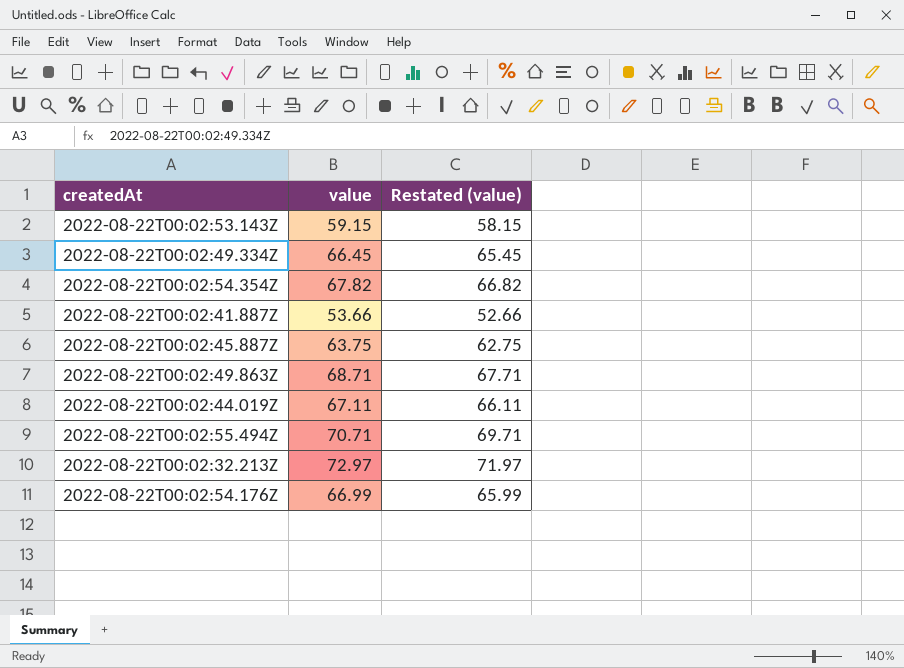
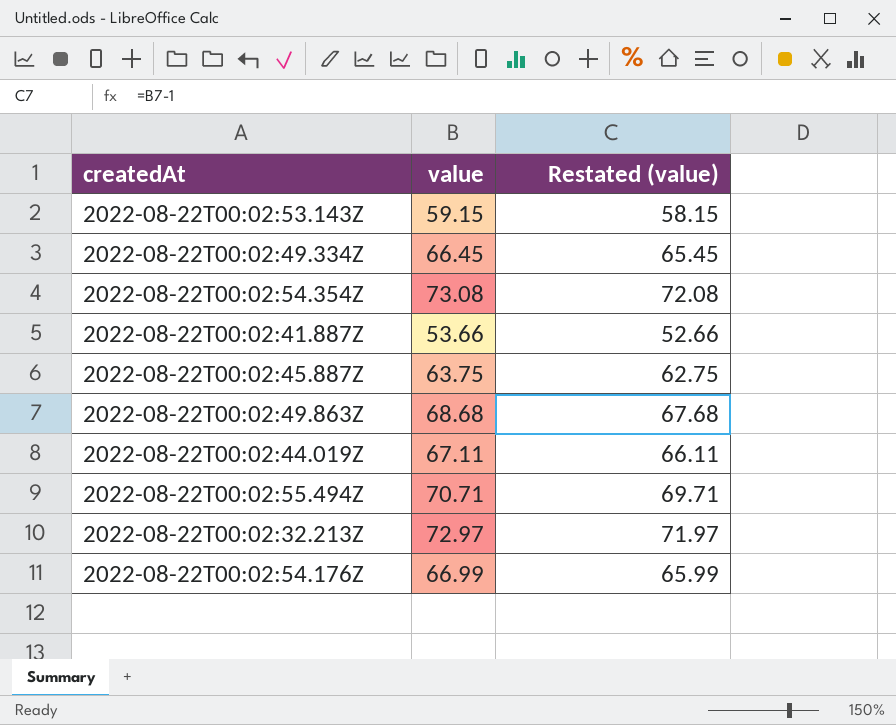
2022-08-22T00:02:54.354Z | value: 67.82 -> 73.08
2022-08-22T00:02:54.354Z | Restated (value): 66.82 -> 72.08
2022-08-22T00:02:49.863Z | value: 68.71 -> 68.68
2022-08-22T00:02:49.863Z | Restated (value): 67.71 -> 67.68

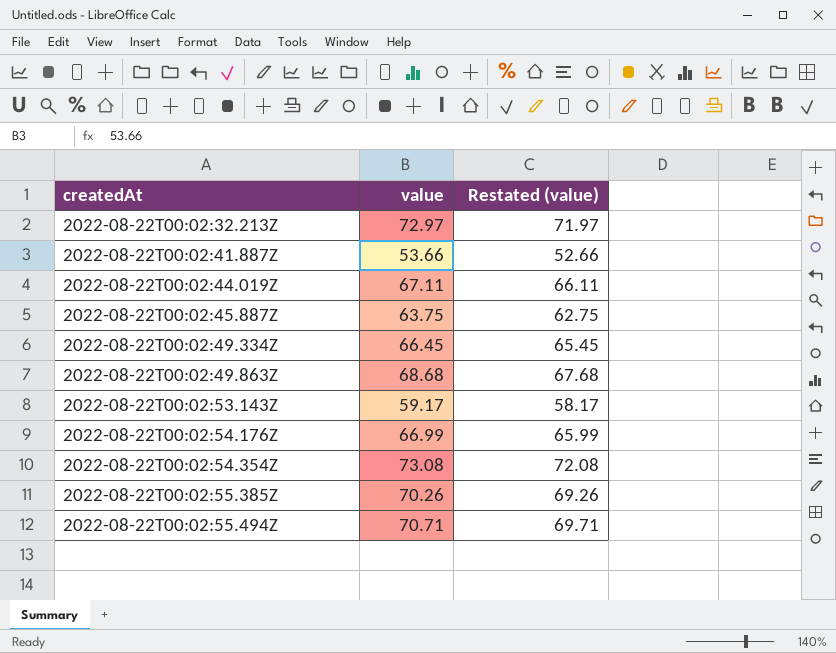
row order: none -> createdAt ascending
2022-08-22T00:02:53.143Z | value: 59.15 -> 59.17
2022-08-22T00:02:53.143Z | Restated (value): 58.15 -> 58.17
row 2022-08-22T00:02:55.385Z: none -> 70.26 | 69.26

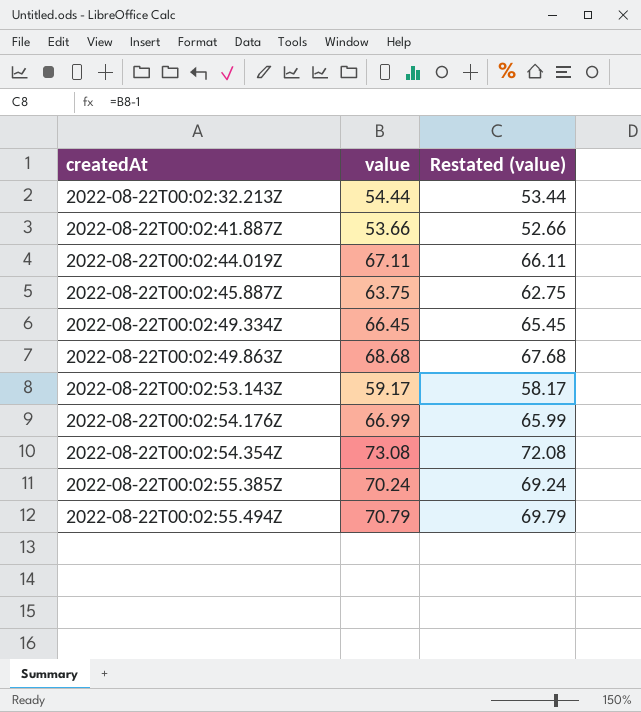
2022-08-22T00:02:32.213Z | value: 72.97 -> 54.44
2022-08-22T00:02:32.213Z | Restated (value): 71.97 -> 53.44
2022-08-22T00:02:55.385Z | value: 70.26 -> 70.24
2022-08-22T00:02:55.385Z | Restated (value): 69.26 -> 69.24
2022-08-22T00:02:55.494Z | value: 70.71 -> 70.79
2022-08-22T00:02:55.494Z | Restated (value): 69.71 -> 69.79

